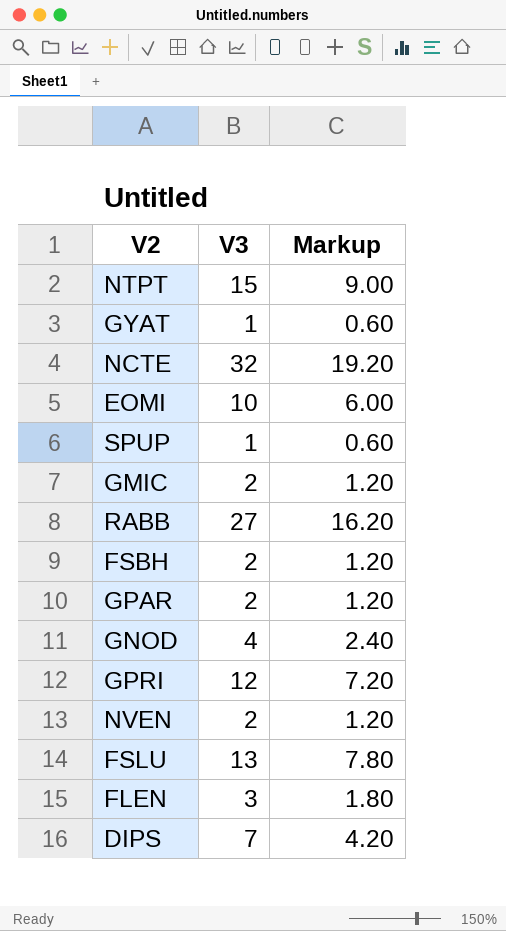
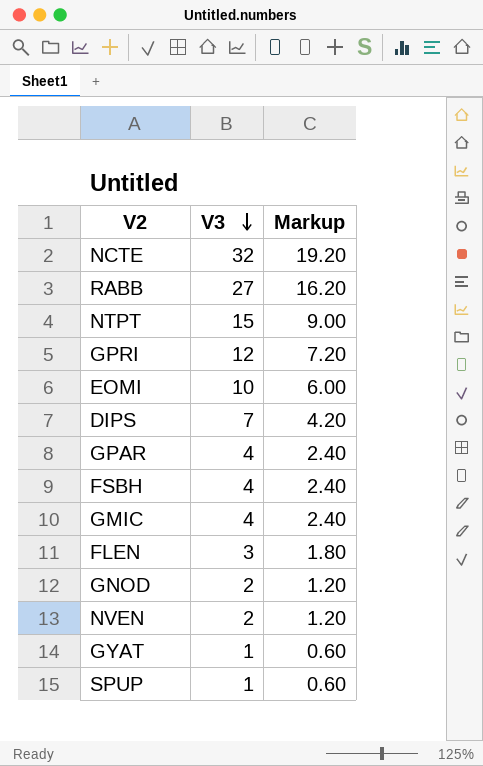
row order: none -> V3 descending
row FSLU: 13 | 7.80 -> none
GPAR | V3: 2 -> 4
GPAR | Markup: 1.20 -> 2.40
FSBH | V3: 2 -> 4
FSBH | Markup: 1.20 -> 2.40
GMIC | V3: 2 -> 4
GMIC | Markup: 1.20 -> 2.40
GNOD | V3: 4 -> 2
GNOD | Markup: 2.40 -> 1.20

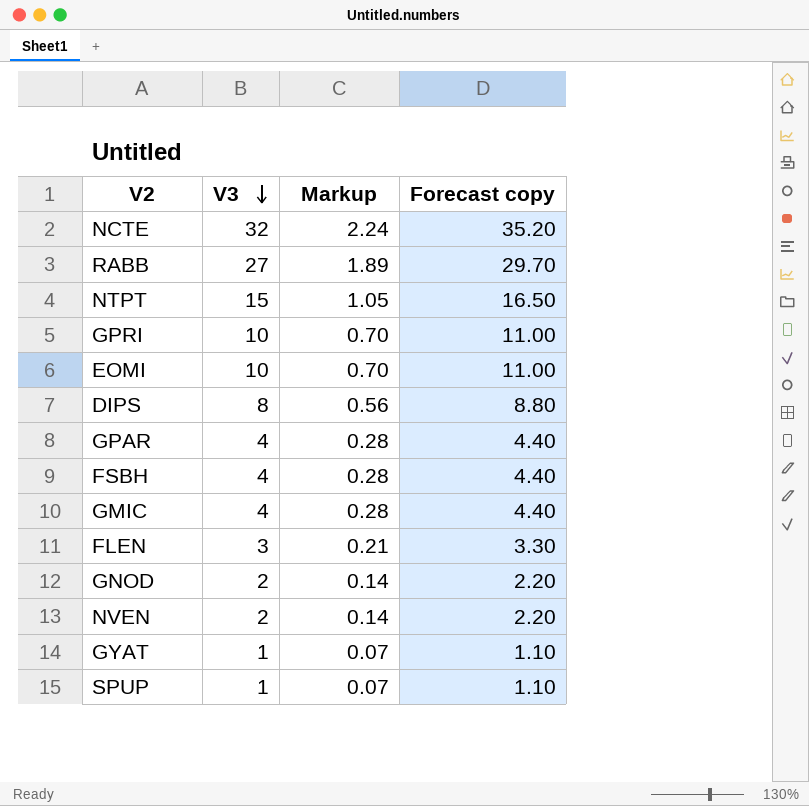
column Markup | formula: [V3] * 0.6 -> [V3] * 0.07
column Forecast copy | formula: none -> [V3] * 1.1
GPRI | V3: 12 -> 10
DIPS | V3: 7 -> 8

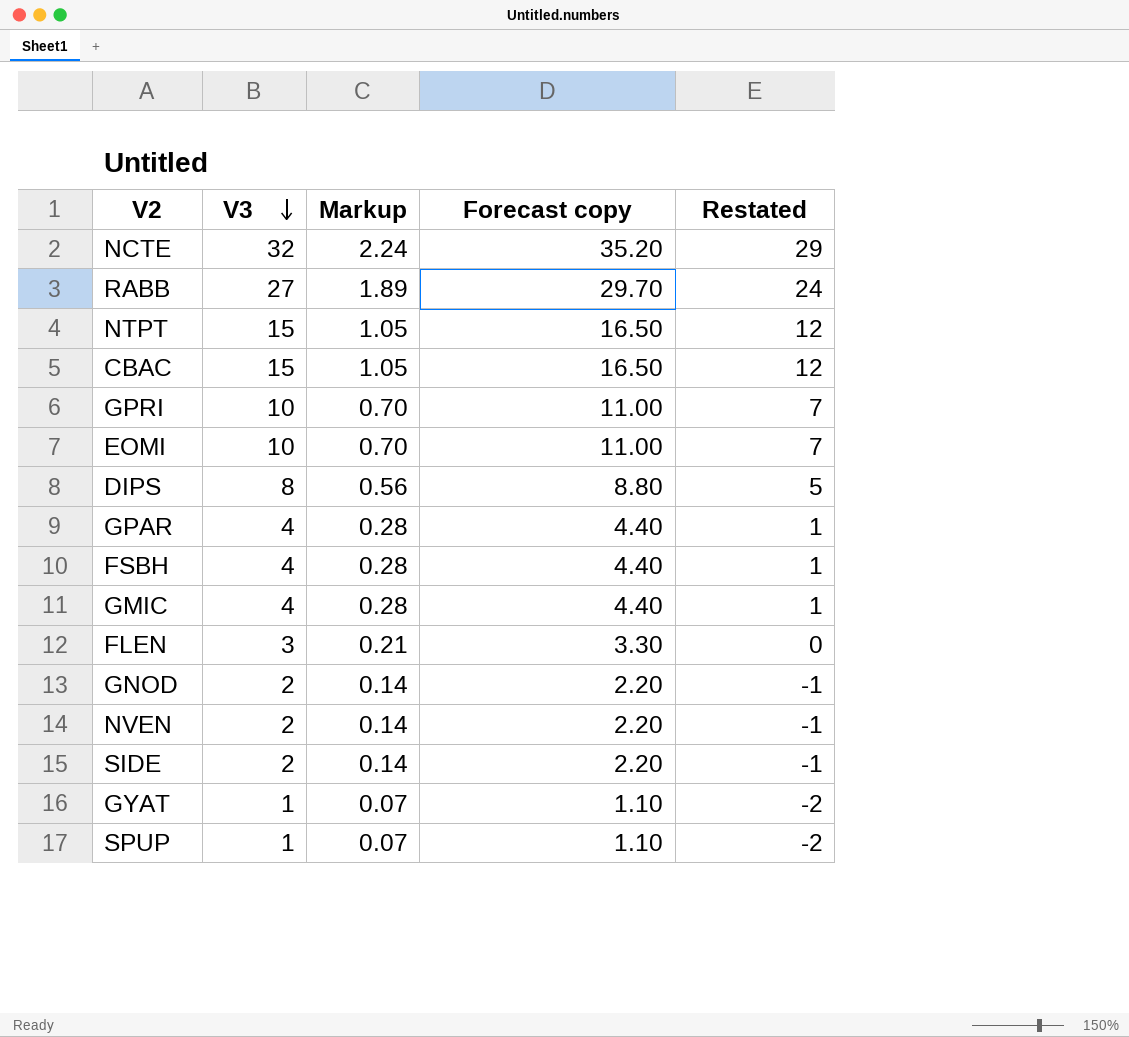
column Restated | formula: none -> [V3] - 3
row CBAC: none -> 15 | 1.05 | 16.50 | 12
row SIDE: none -> 2 | 0.14 | 2.20 | -1

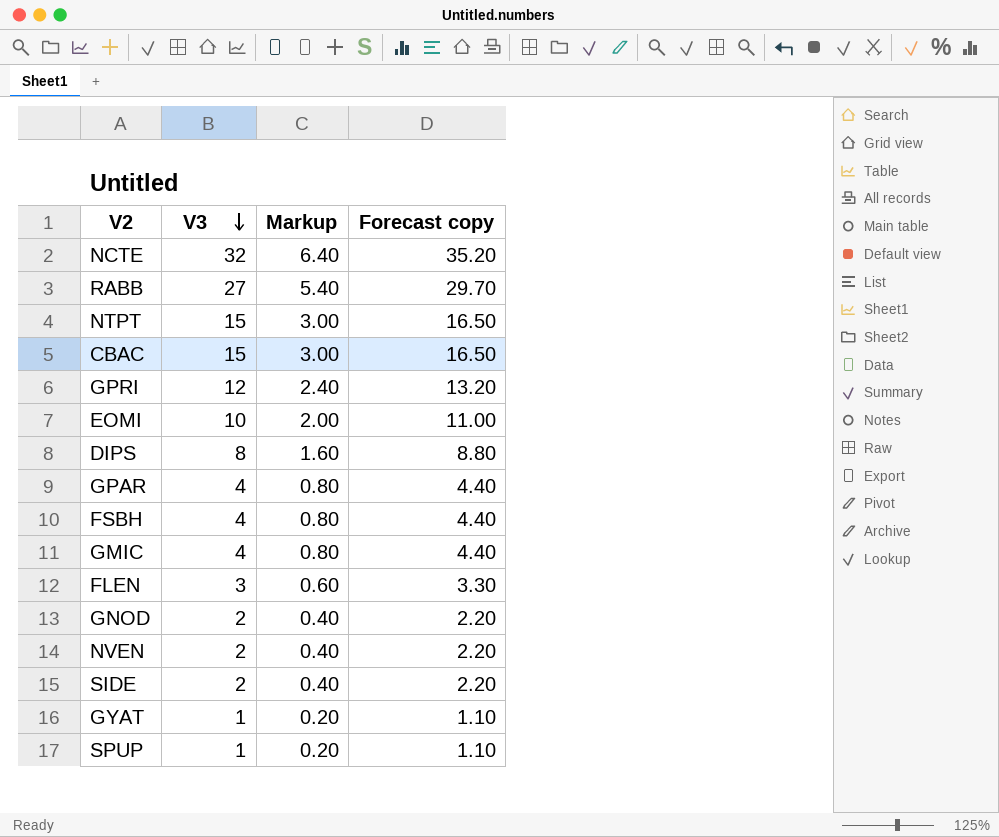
column Restated | formula: [V3] - 3 -> none
column Markup | formula: [V3] * 0.07 -> [V3] * 0.2
GPRI | V3: 10 -> 12
GPRI | Forecast copy: 11.00 -> 13.20

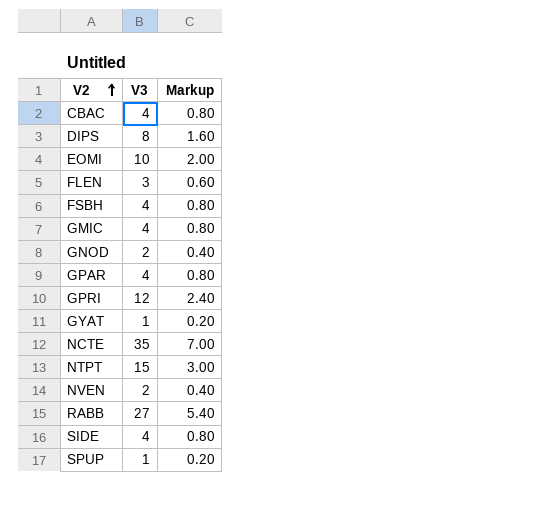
row order: V3 descending -> V2 ascending
column Forecast copy | formula: [V3] * 1.1 -> none
CBAC | V3: 15 -> 4
CBAC | Markup: 3.00 -> 0.80
NCTE | V3: 32 -> 35
NCTE | Markup: 6.40 -> 7.00
SIDE | V3: 2 -> 4
SIDE | Markup: 0.40 -> 0.80

